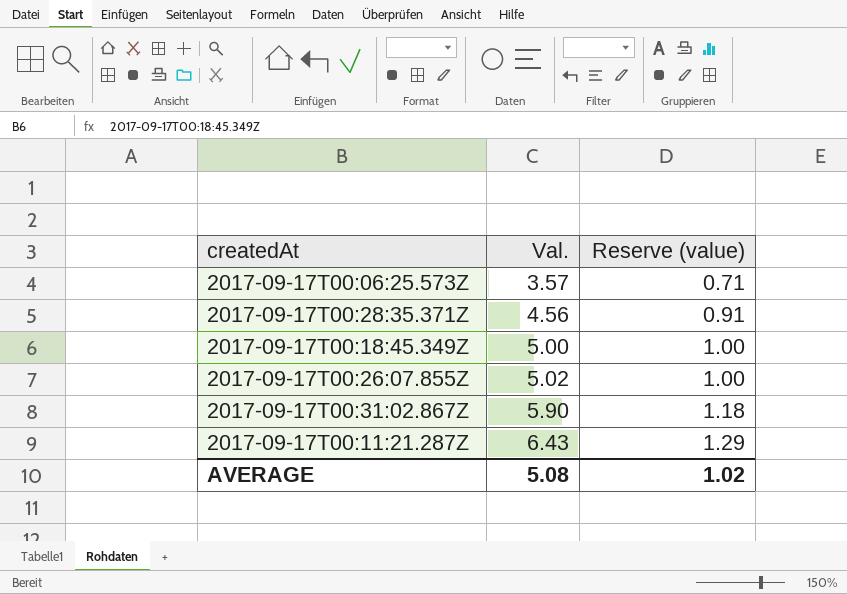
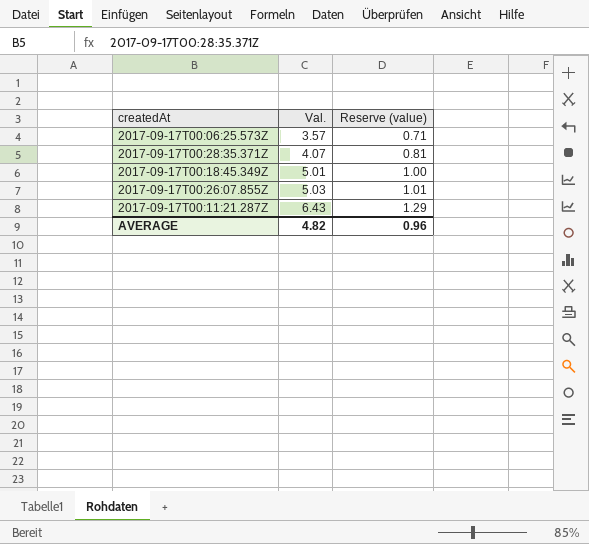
row 2017-09-17T00:31:02.867Z: 5.90 | 1.18 -> none
2017-09-17T00:28:35.371Z | Val.: 4.56 -> 4.07
2017-09-17T00:28:35.371Z | Reserve (value): 0.91 -> 0.81
2017-09-17T00:18:45.349Z | Val.: 5.00 -> 5.01
2017-09-17T00:26:07.855Z | Val.: 5.02 -> 5.03
2017-09-17T00:26:07.855Z | Reserve (value): 1.00 -> 1.01
AVERAGE | Val.: 5.08 -> 4.82
AVERAGE | Reserve (value): 1.02 -> 0.96

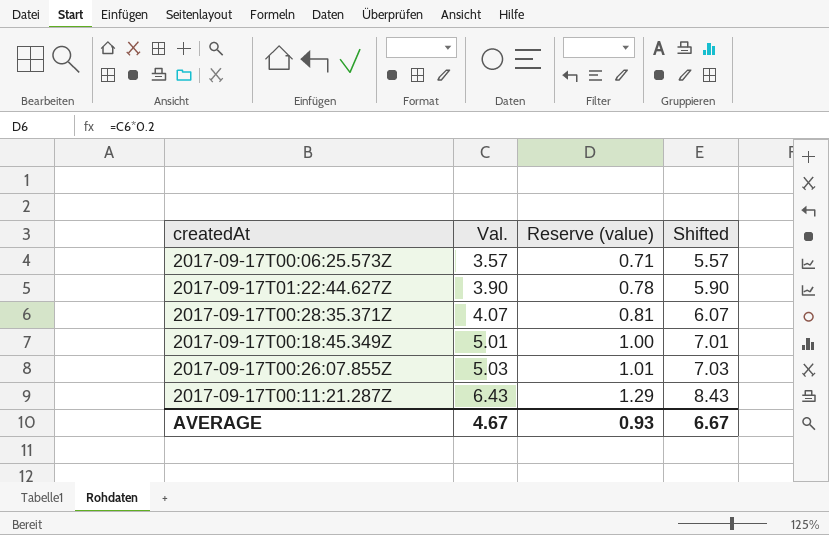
column Shifted | formula: none -> [Val.] + 2
row 2017-09-17T01:22:44.627Z: none -> 3.90 | 0.78 | 5.90
AVERAGE | Val.: 4.82 -> 4.67
AVERAGE | Reserve (value): 0.96 -> 0.93

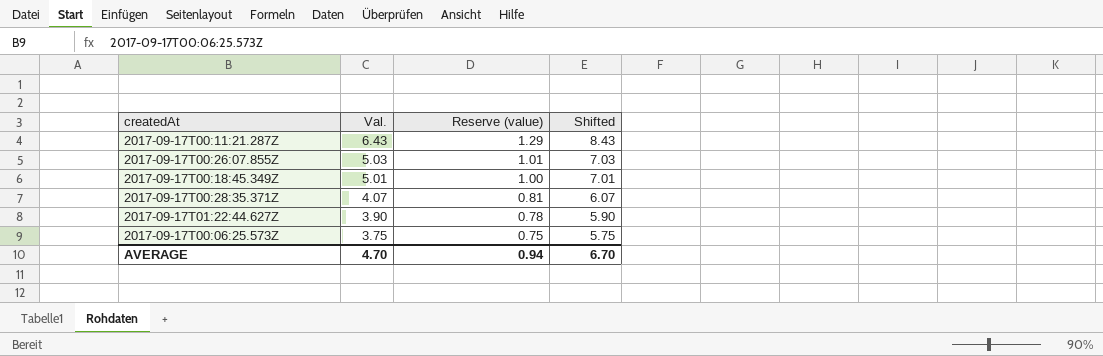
row order: Val. ascending -> Val. descending
2017-09-17T00:06:25.573Z | Val.: 3.57 -> 3.75
2017-09-17T00:06:25.573Z | Reserve (value): 0.71 -> 0.75
2017-09-17T00:06:25.573Z | Shifted: 5.57 -> 5.75
AVERAGE | Val.: 4.67 -> 4.70
AVERAGE | Reserve (value): 0.93 -> 0.94
AVERAGE | Shifted: 6.67 -> 6.70

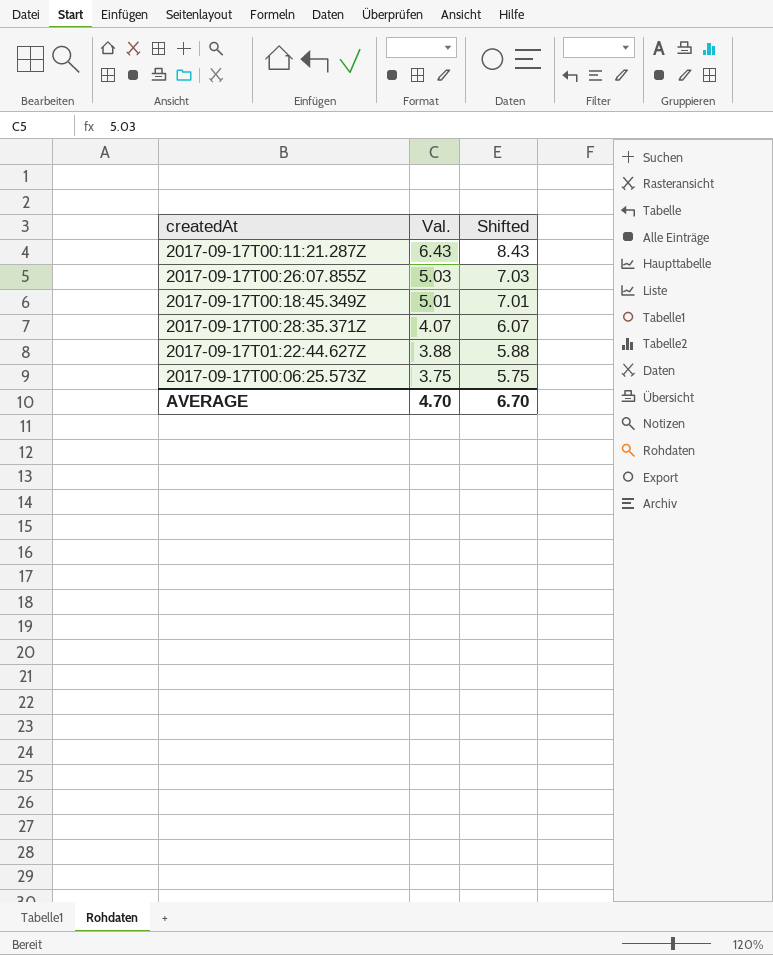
column Reserve (value) | formula: [Val.] * 0.2 -> none
2017-09-17T01:22:44.627Z | Val.: 3.90 -> 3.88
2017-09-17T01:22:44.627Z | Shifted: 5.90 -> 5.88

